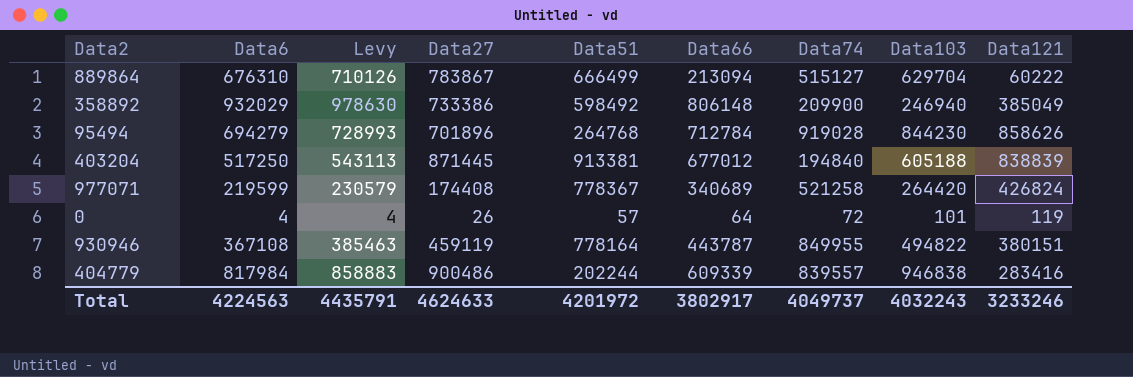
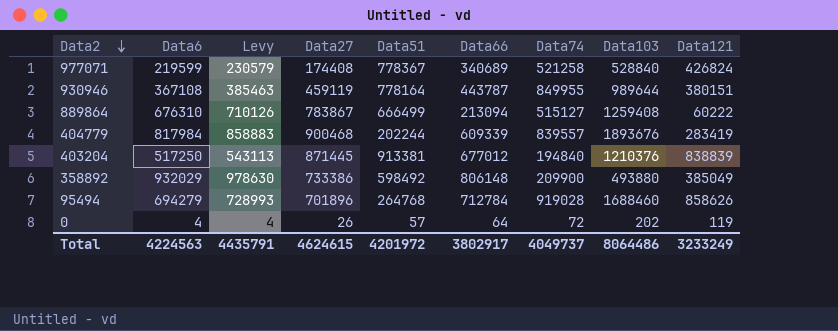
row order: none -> Data2 descending
977071 | Data103: 264420 -> 528840
930946 | Data103: 494822 -> 989644
889864 | Data103: 629704 -> 1259408
404779 | Data27: 900486 -> 900468
404779 | Data103: 946838 -> 1893676
404779 | Data121: 283416 -> 283419
403204 | Data103: 605188 -> 1210376
358892 | Data103: 246940 -> 493880
95494 | Data103: 844230 -> 1688460
0 | Data103: 101 -> 202
Total | Data27: 4624633 -> 4624615
Total | Data103: 4032243 -> 8064486
Total | Data121: 3233246 -> 3233249

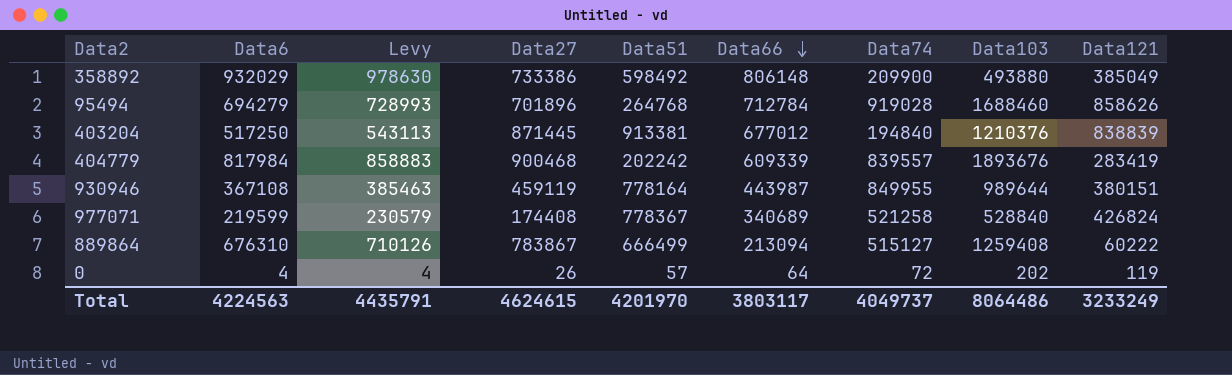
row order: Data2 descending -> Data66 descending
404779 | Data51: 202244 -> 202242
930946 | Data66: 443787 -> 443987
Total | Data51: 4201972 -> 4201970
Total | Data66: 3802917 -> 3803117

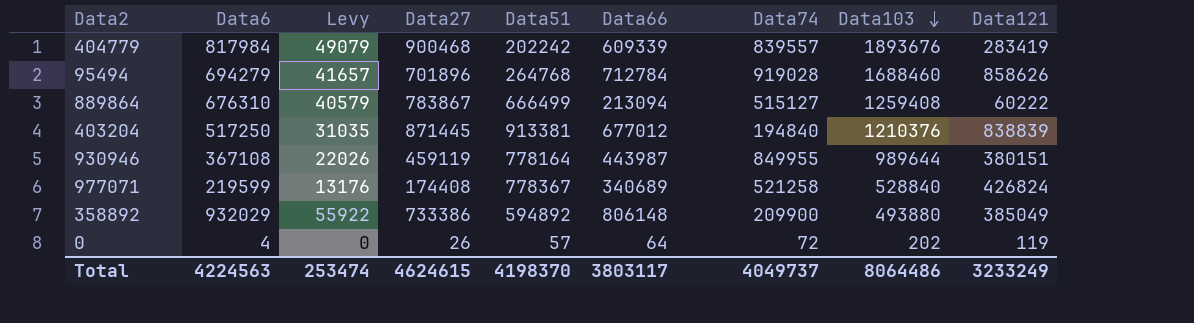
row order: Data66 descending -> Data103 descending
column Levy | formula: [Data6] * 1.05 -> [Data6] * 0.06
358892 | Data51: 598492 -> 594892
Total | Levy: 4435791 -> 253474
Total | Data51: 4201970 -> 4198370

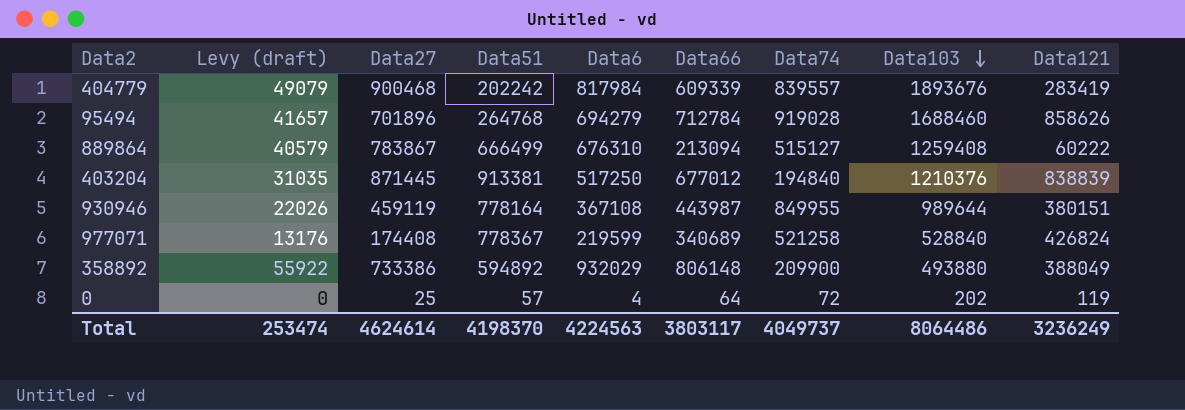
column name: Levy -> Levy (draft)
column Data6 | position: 2 -> 5
358892 | Data121: 385049 -> 388049
0 | Data27: 26 -> 25
Total | Data27: 4624615 -> 4624614
Total | Data121: 3233249 -> 3236249

